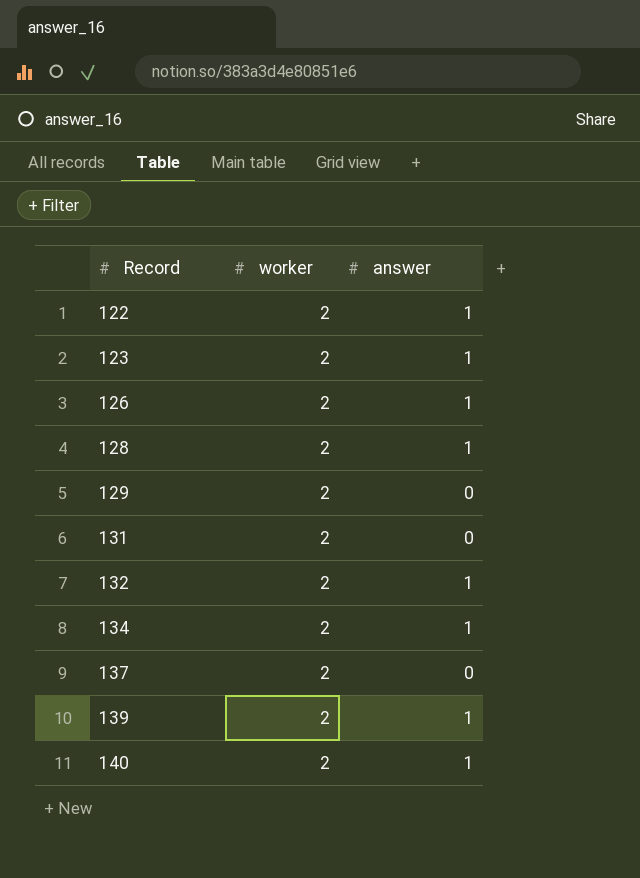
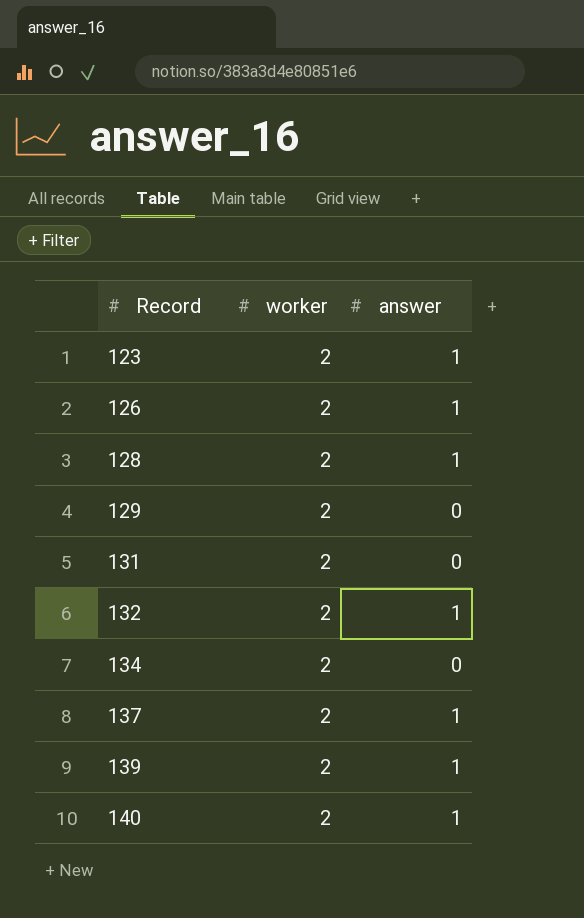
row 122: 2 | 1 -> none
134 | answer: 1 -> 0
137 | answer: 0 -> 1

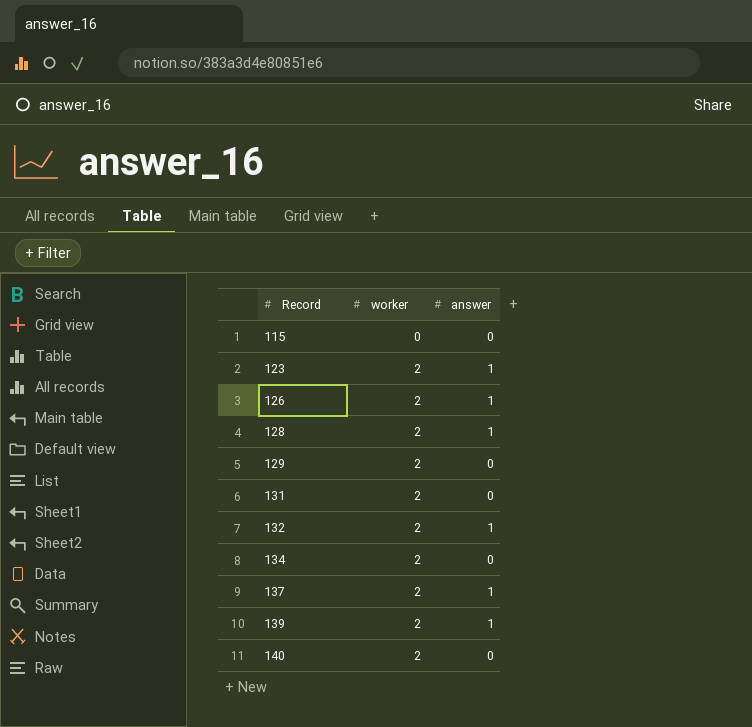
row 115: none -> 0 | 0
140 | answer: 1 -> 0

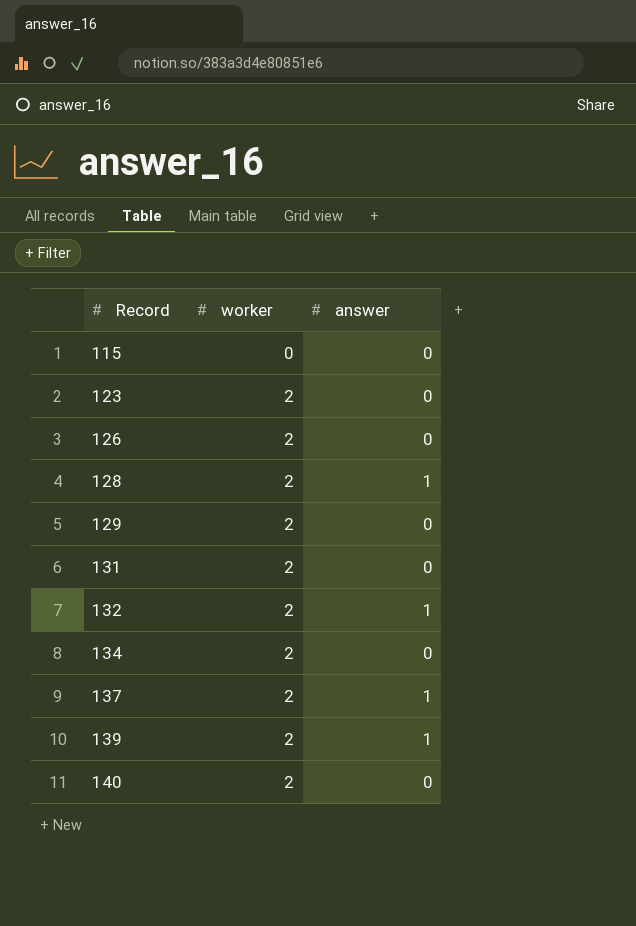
123 | answer: 1 -> 0
126 | answer: 1 -> 0

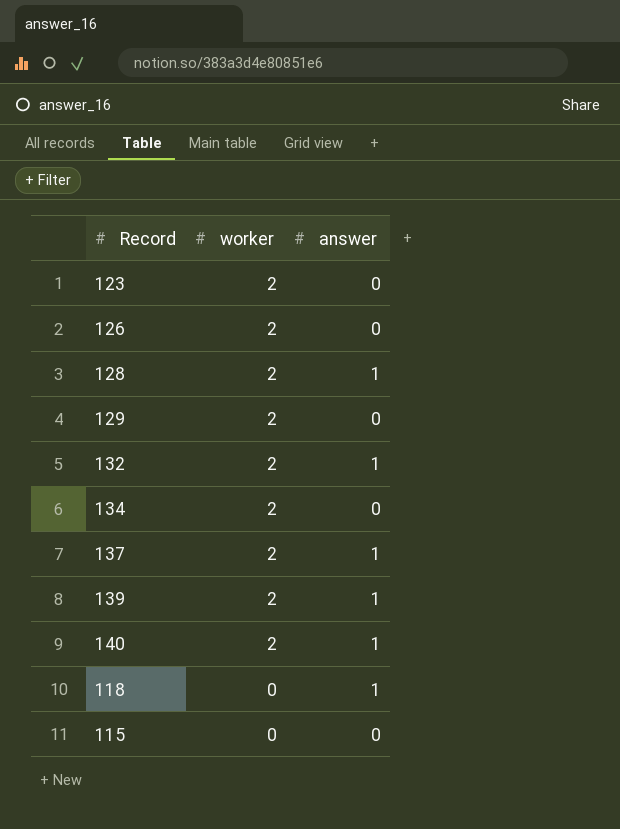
row order: Record ascending -> worker descending
row 131: 2 | 0 -> none
140 | answer: 0 -> 1
row 118: none -> 0 | 1

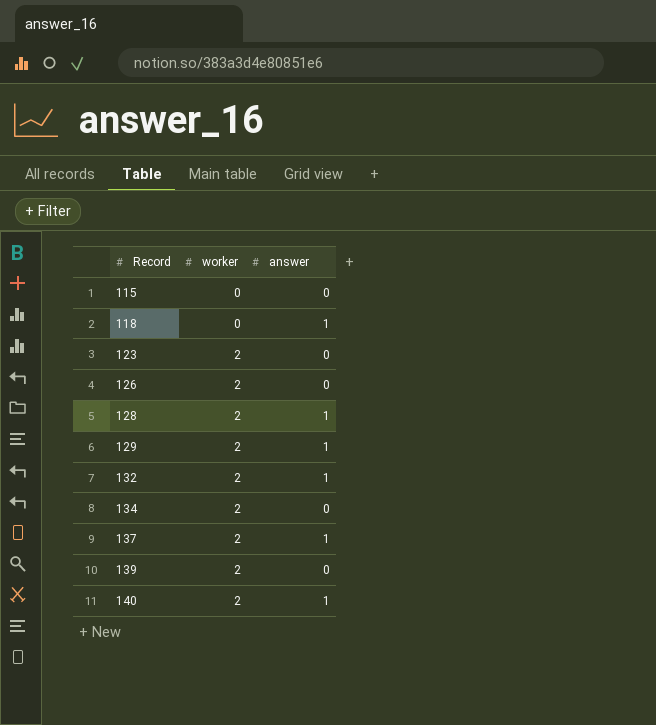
row order: worker descending -> Record ascending
129 | answer: 0 -> 1
139 | answer: 1 -> 0

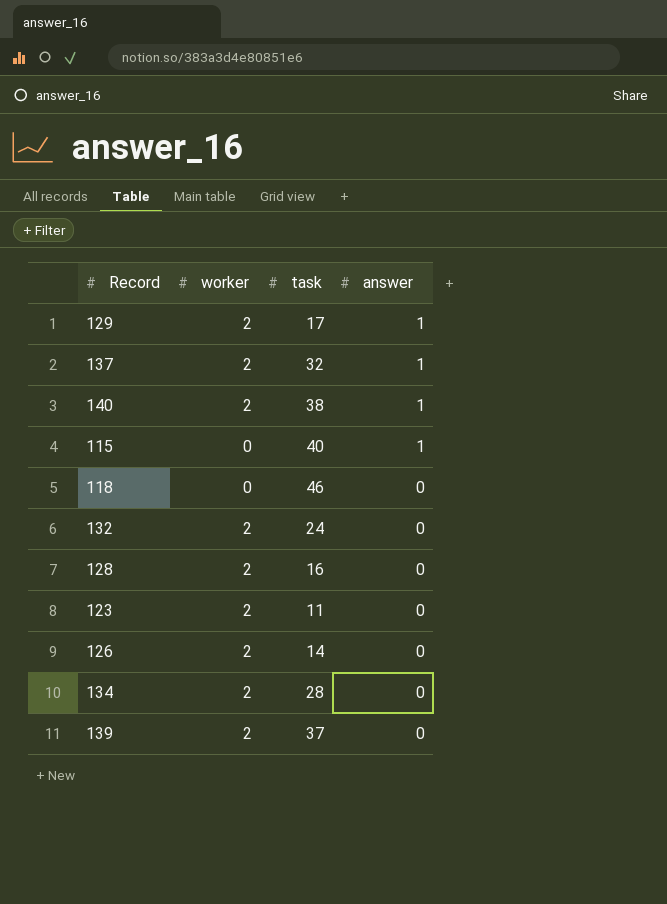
row order: Record ascending -> answer descending
column task | position: none -> 3
115 | answer: 0 -> 1
118 | answer: 1 -> 0
132 | answer: 1 -> 0
128 | answer: 1 -> 0

